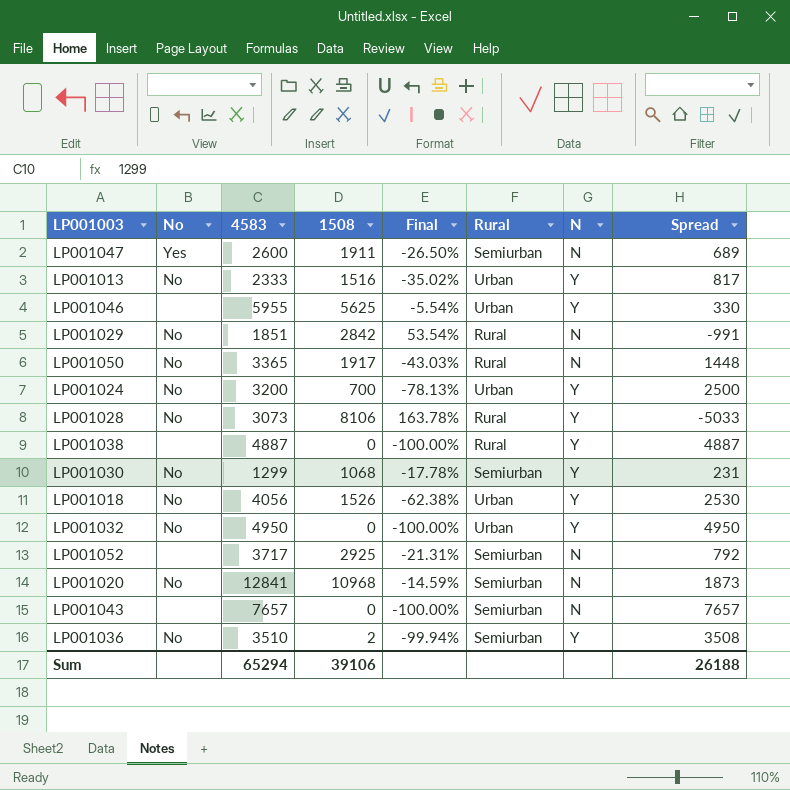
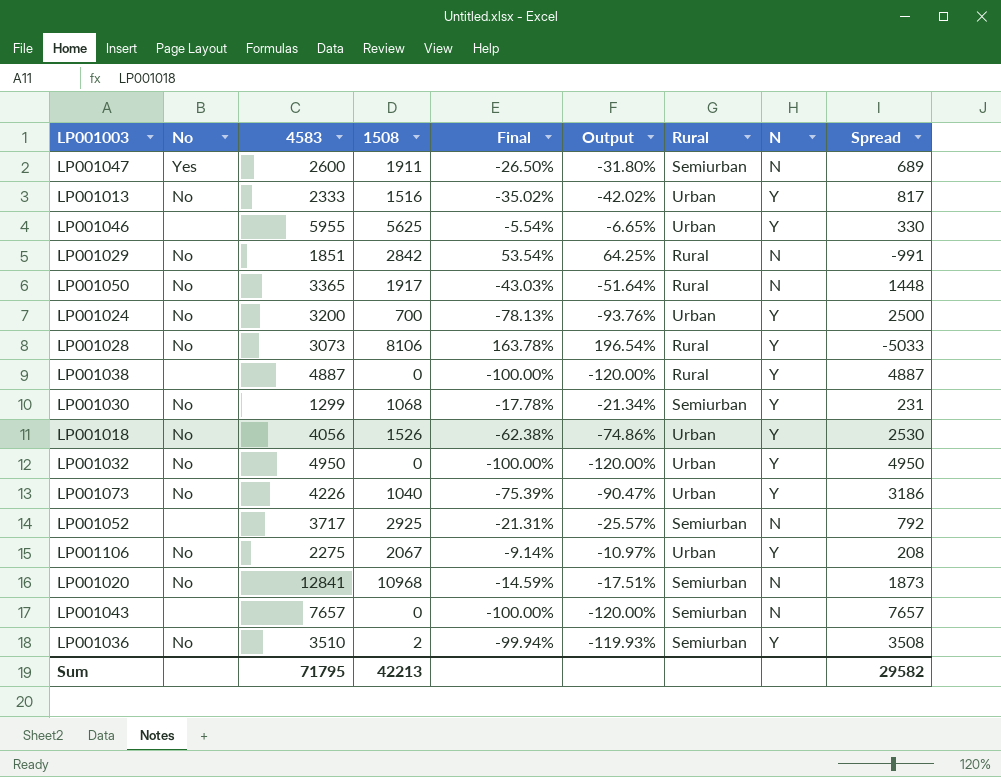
column Output | formula: none -> [Final] * 1.2
row LP001073: none -> No | 4226 | 1040 | -75.39% | -90.47% | Urban | Y | 3186
row LP001106: none -> No | 2275 | 2067 | -9.14% | -10.97% | Urban | Y | 208
Sum | 4583: 65294 -> 71795
Sum | 1508: 39106 -> 42213
Sum | Spread: 26188 -> 29582

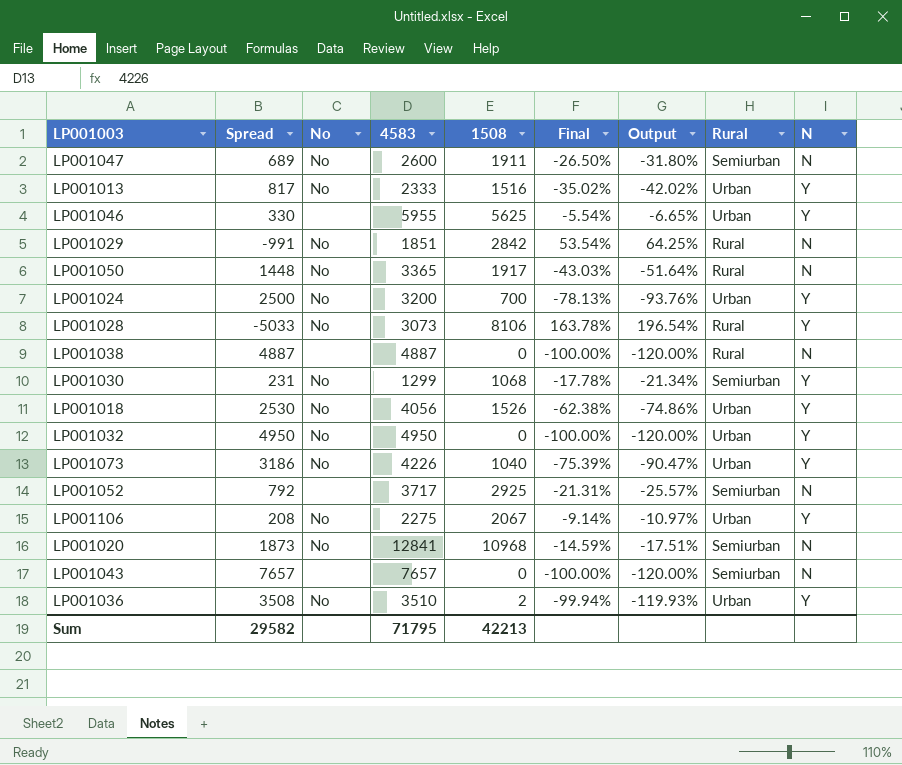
column Spread | position: 9 -> 2
LP001047 | No: Yes -> No
LP001038 | N: Y -> N
LP001036 | Rural: Semiurban -> Urban

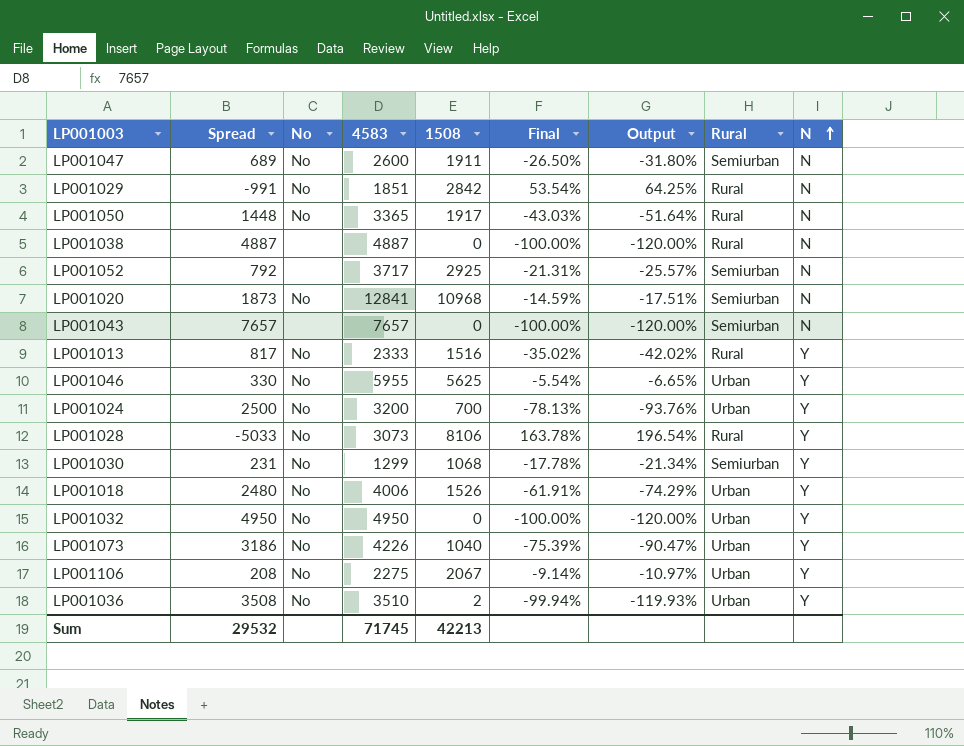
row order: none -> N ascending
LP001013 | Rural: Urban -> Rural
LP001046 | No: none -> No
LP001018 | Spread: 2530 -> 2480
LP001018 | 4583: 4056 -> 4006
LP001018 | Final: -62.38% -> -61.91%
LP001018 | Output: -74.86% -> -74.29%
Sum | Spread: 29582 -> 29532
Sum | 4583: 71795 -> 71745

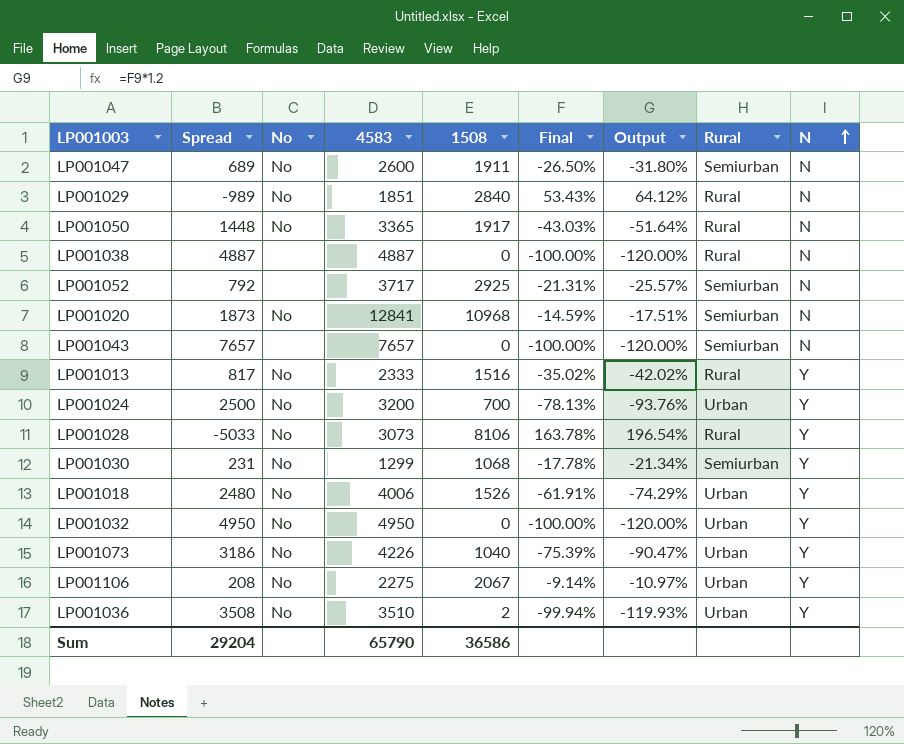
row LP001046: 330 | No | 5955 | 5625 | -5.54% | -6.65% | Urban | Y -> none
LP001029 | Spread: -991 -> -989
LP001029 | 1508: 2842 -> 2840
LP001029 | Final: 53.54% -> 53.43%
LP001029 | Output: 64.25% -> 64.12%
Sum | Spread: 29532 -> 29204
Sum | 4583: 71745 -> 65790
Sum | 1508: 42213 -> 36586

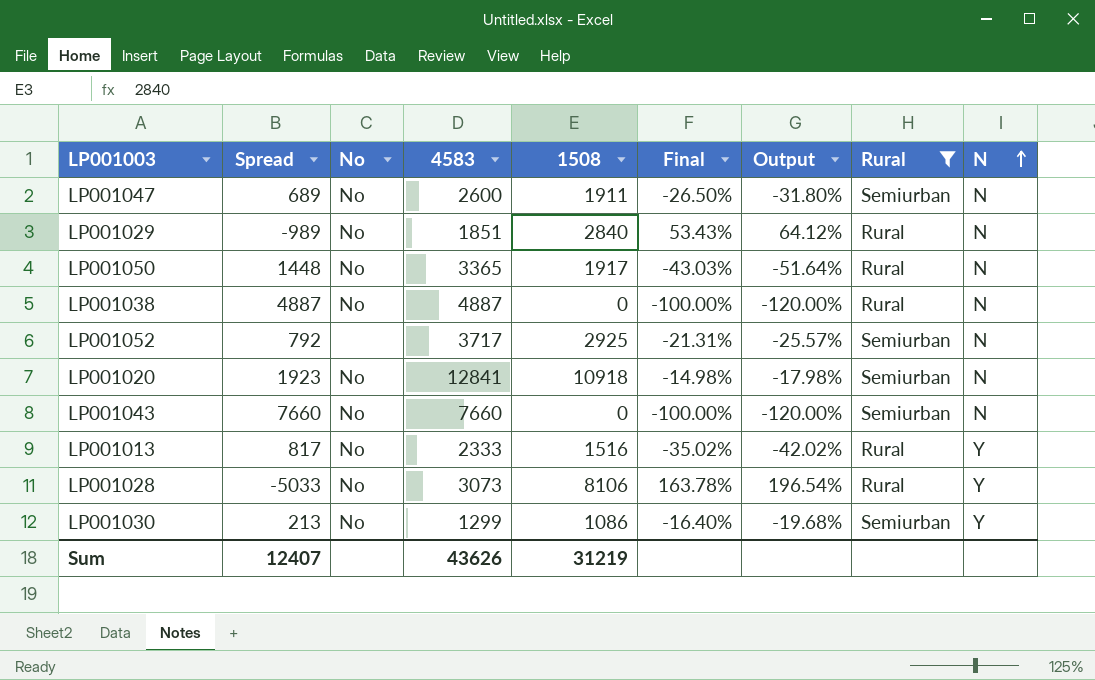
filter: none -> Rural != Urban
LP001038 | No: none -> No
LP001020 | Spread: 1873 -> 1923
LP001020 | 1508: 10968 -> 10918
LP001020 | Final: -14.59% -> -14.98%
LP001020 | Output: -17.51% -> -17.98%
LP001043 | Spread: 7657 -> 7660
LP001043 | No: none -> No
LP001043 | 4583: 7657 -> 7660
LP001030 | Spread: 231 -> 213
LP001030 | 1508: 1068 -> 1086
LP001030 | Final: -17.78% -> -16.40%
LP001030 | Output: -21.34% -> -19.68%
Sum | Spread: 29204 -> 12407
Sum | 4583: 65790 -> 43626
Sum | 1508: 36586 -> 31219

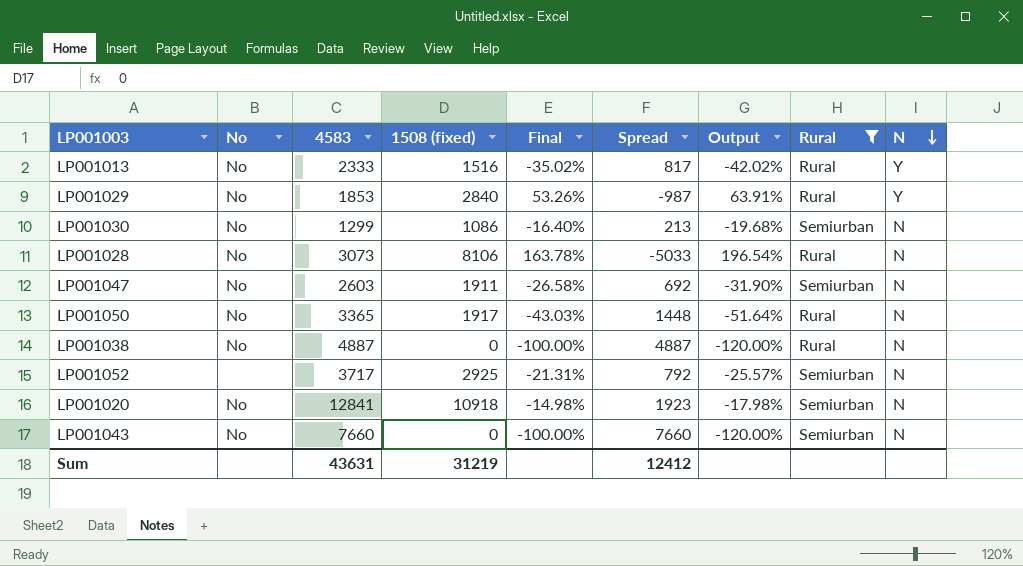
row order: N ascending -> N descending
column name: 1508 -> 1508 (fixed)
column Spread | position: 2 -> 6
LP001029 | 4583: 1851 -> 1853
LP001029 | Final: 53.43% -> 53.26%
LP001029 | Spread: -989 -> -987
LP001029 | Output: 64.12% -> 63.91%
LP001029 | N: N -> Y
LP001030 | N: Y -> N
LP001028 | N: Y -> N
LP001047 | 4583: 2600 -> 2603
LP001047 | Final: -26.50% -> -26.58%
LP001047 | Spread: 689 -> 692
LP001047 | Output: -31.80% -> -31.90%
Sum | 4583: 43626 -> 43631
Sum | Spread: 12407 -> 12412

